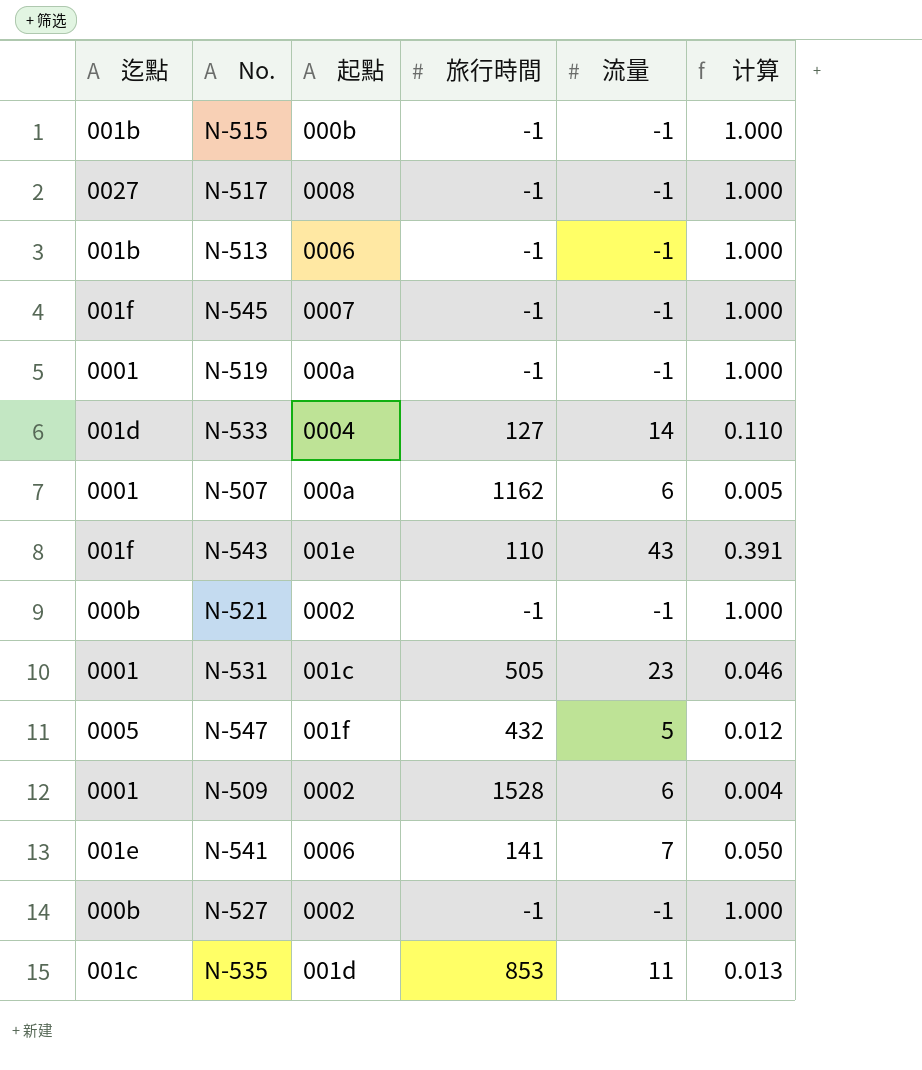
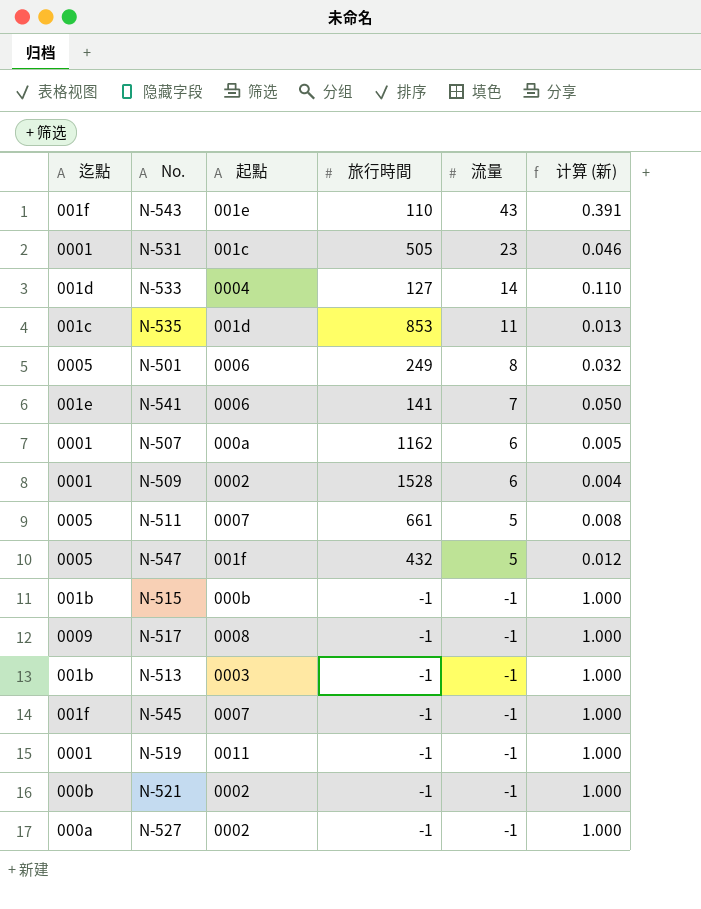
row order: none -> 流量 descending
column name: 计算 -> 计算 (新)
row N-501: none -> 0005 | 0006 | 249 | 8 | 0.032
row N-511: none -> 0005 | 0007 | 661 | 5 | 0.008
N-517 | 迄點: 0027 -> 0009
N-513 | 起點: 0006 -> 0003
N-519 | 起點: 000a -> 0011
N-527 | 迄點: 000b -> 000a

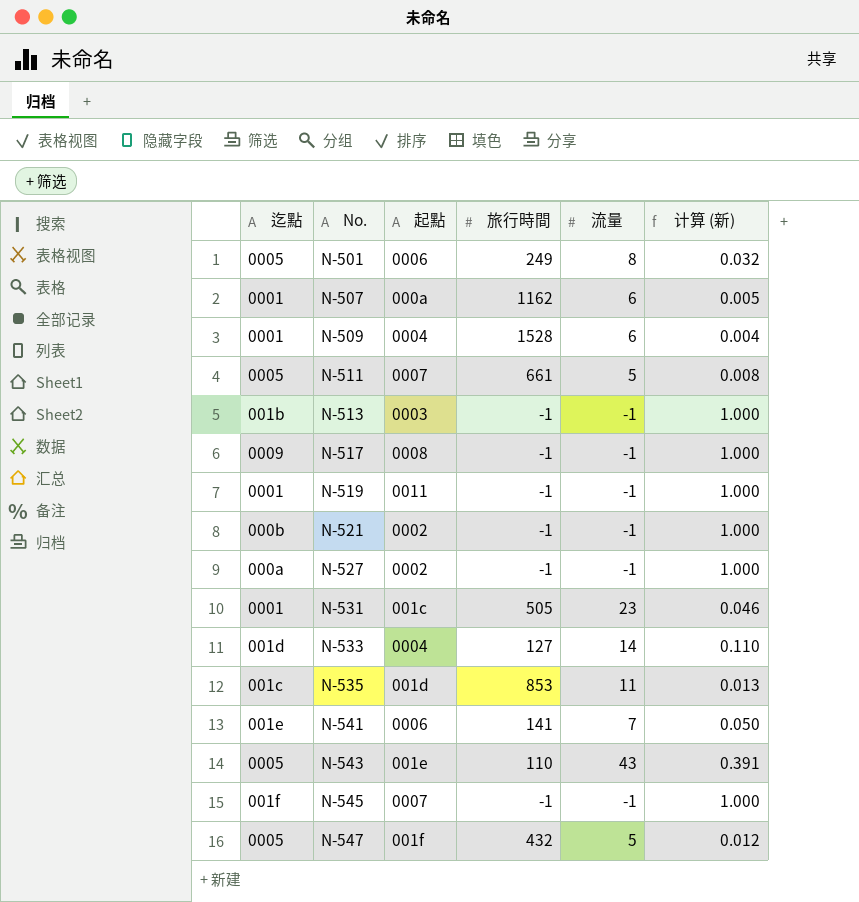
row order: 流量 descending -> No. ascending
row N-515: 001b | 000b | -1 | -1 | 1.000 -> none
N-509 | 起點: 0002 -> 0004
N-543 | 迄點: 001f -> 0005

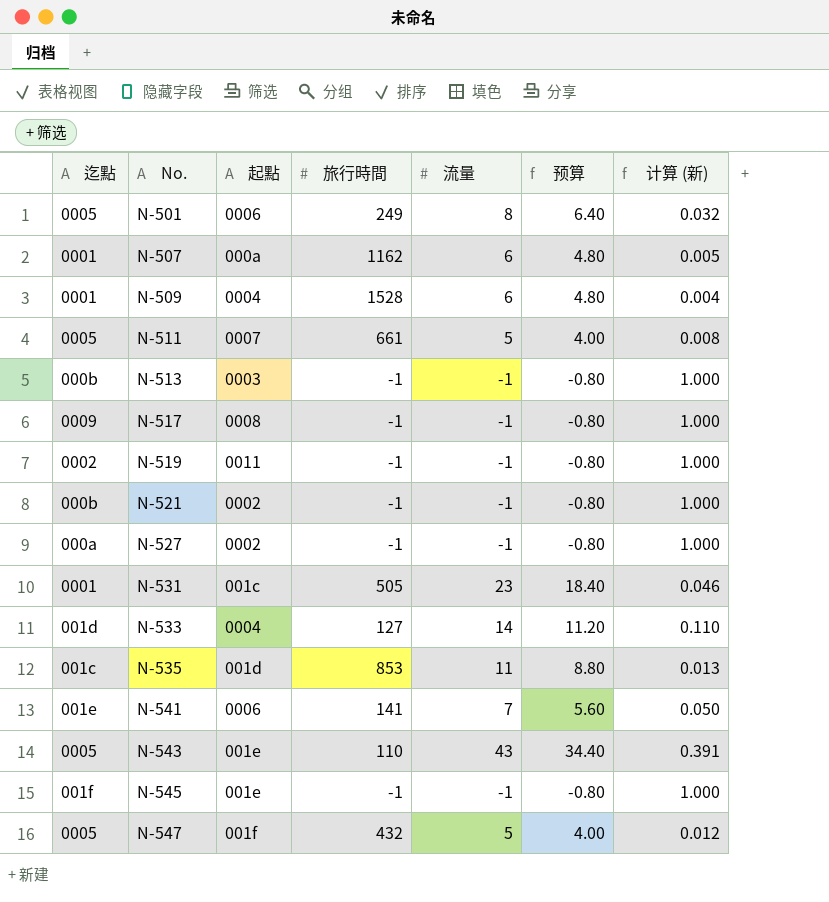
column 预算 | formula: none -> [流量] * 0.8
N-513 | 迄點: 001b -> 000b
N-519 | 迄點: 0001 -> 0002
N-545 | 起點: 0007 -> 001e

